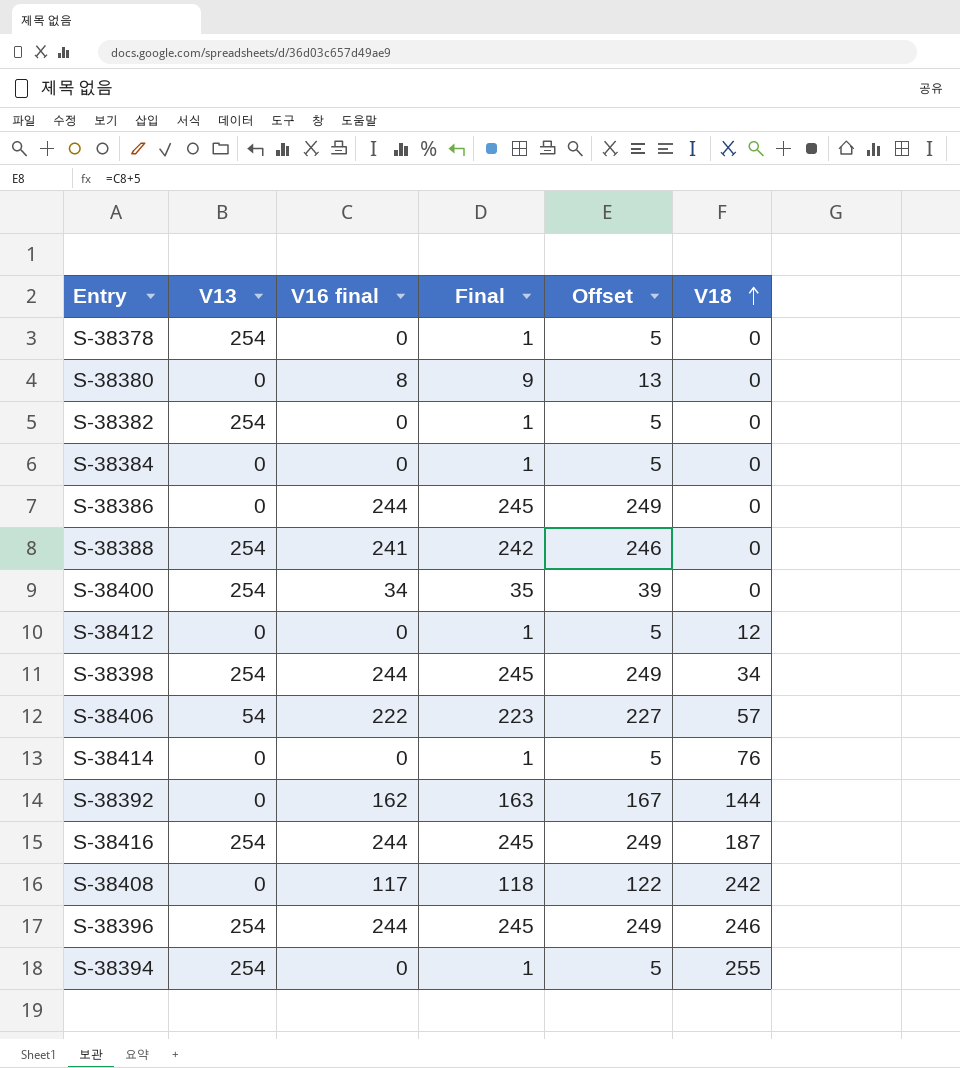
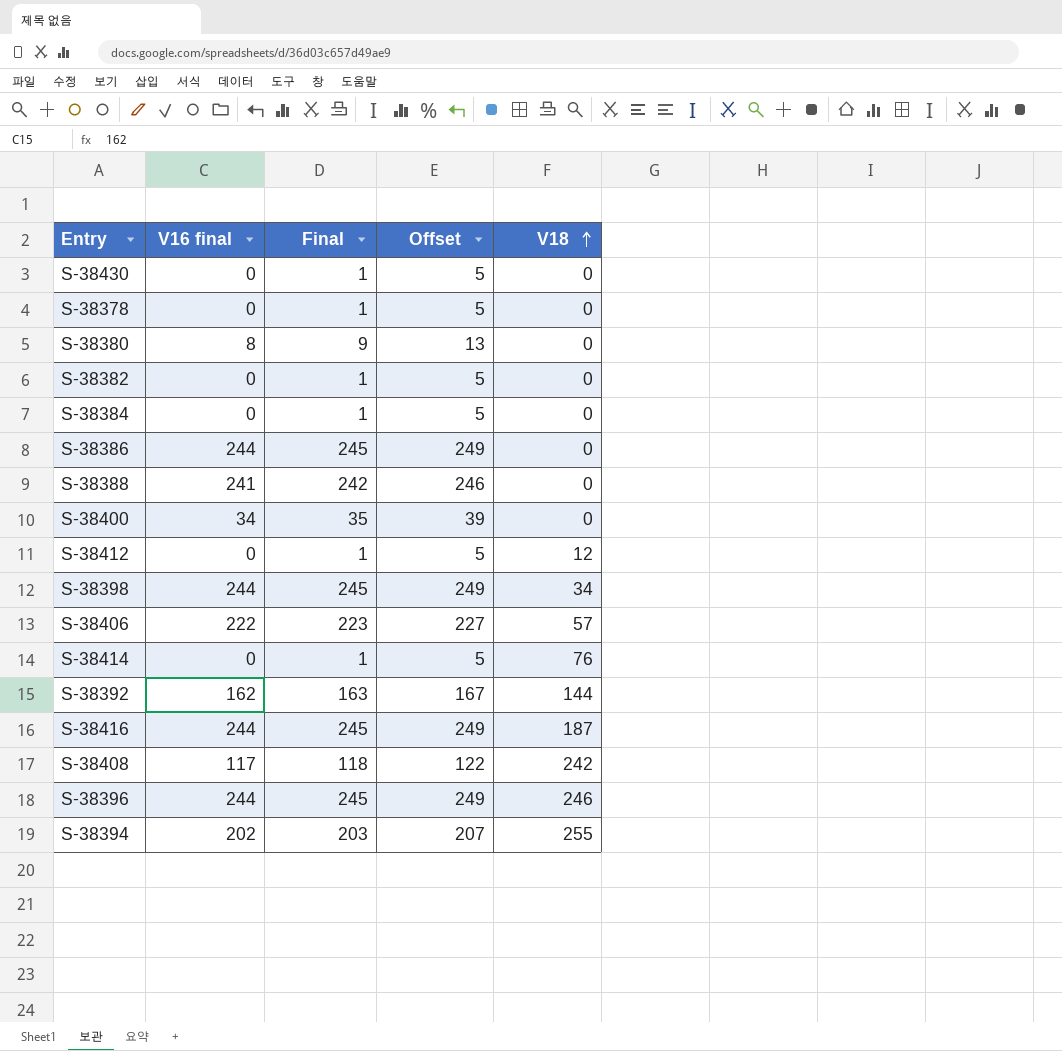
column V13 | position: 2 -> none
row S-38430: none -> 0 | 1 | 5 | 0
S-38394 | V16 final: 0 -> 202
S-38394 | Final: 1 -> 203
S-38394 | Offset: 5 -> 207

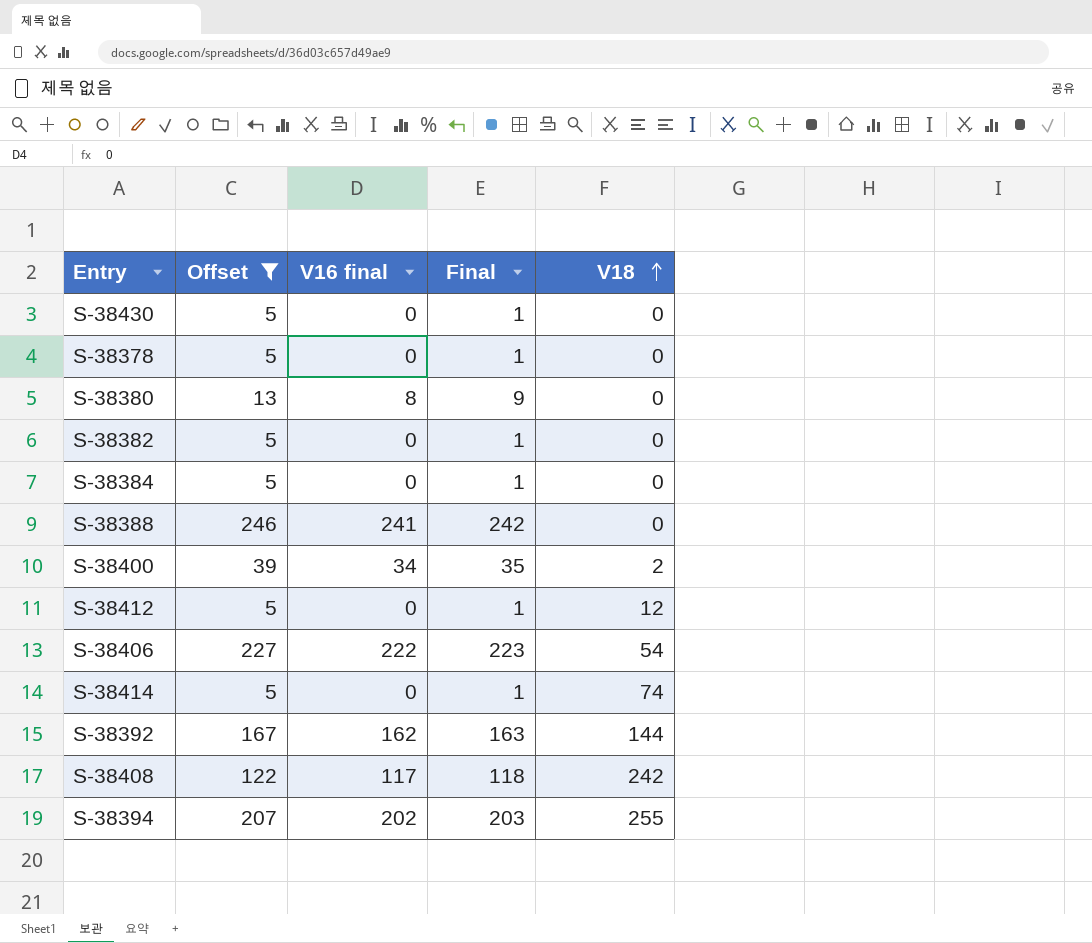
filter: none -> Offset != 249
column Offset | position: 4 -> 2
S-38400 | V18: 0 -> 2
S-38406 | V18: 57 -> 54
S-38414 | V18: 76 -> 74

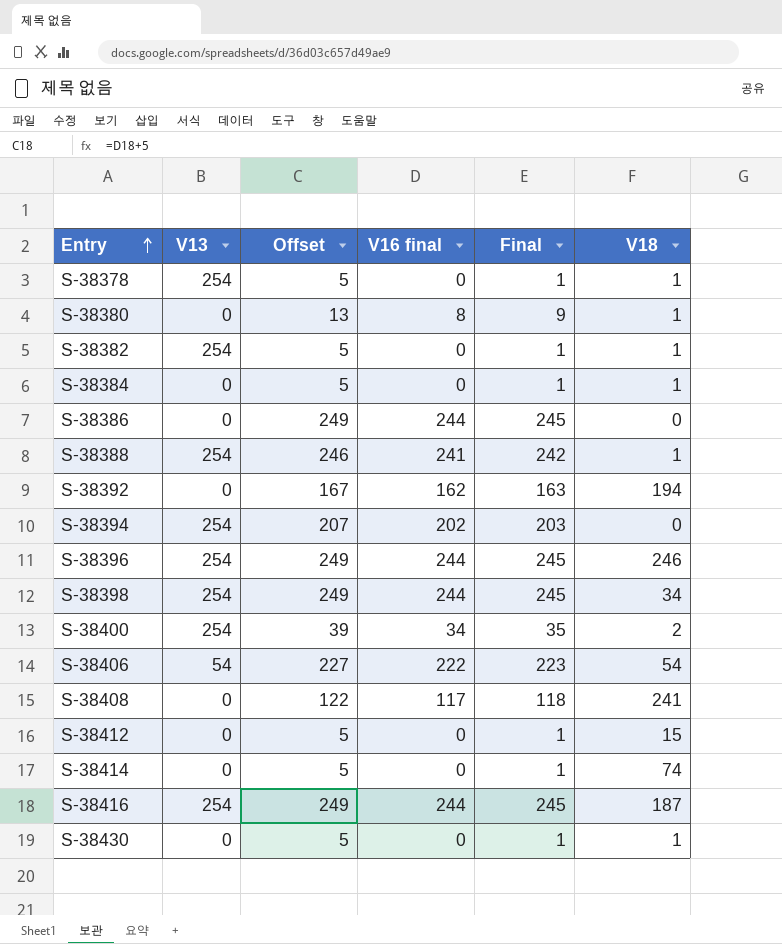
filter: Offset != 249 -> none
row order: V18 ascending -> Entry ascending
column V13 | position: none -> 2
S-38378 | V18: 0 -> 1
S-38380 | V18: 0 -> 1
S-38382 | V18: 0 -> 1
S-38384 | V18: 0 -> 1
S-38388 | V18: 0 -> 1
S-38392 | V18: 144 -> 194
S-38394 | V18: 255 -> 0
S-38408 | V18: 242 -> 241
S-38412 | V18: 12 -> 15
S-38430 | V18: 0 -> 1

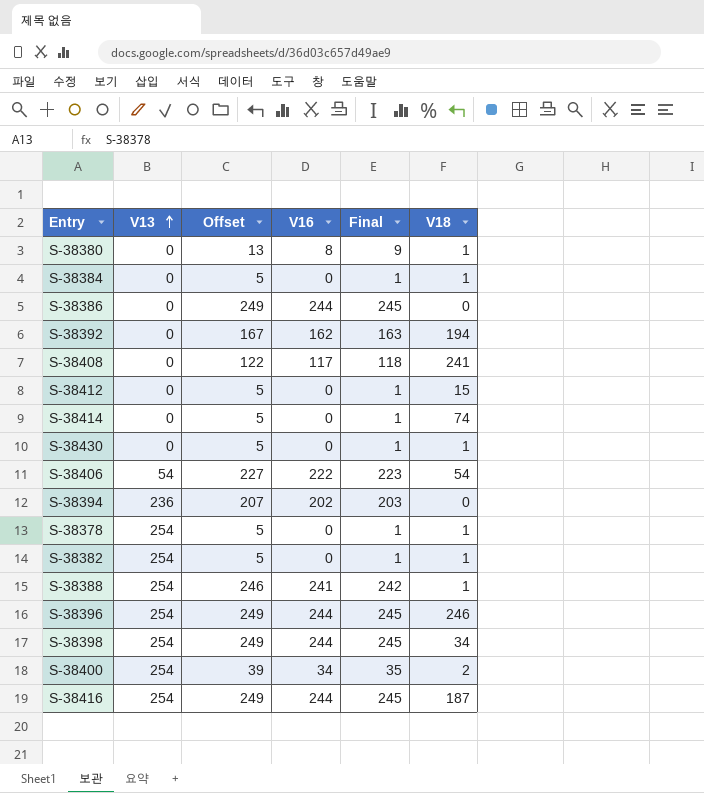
row order: Entry ascending -> V13 ascending
column name: V16 final -> V16
S-38394 | V13: 254 -> 236

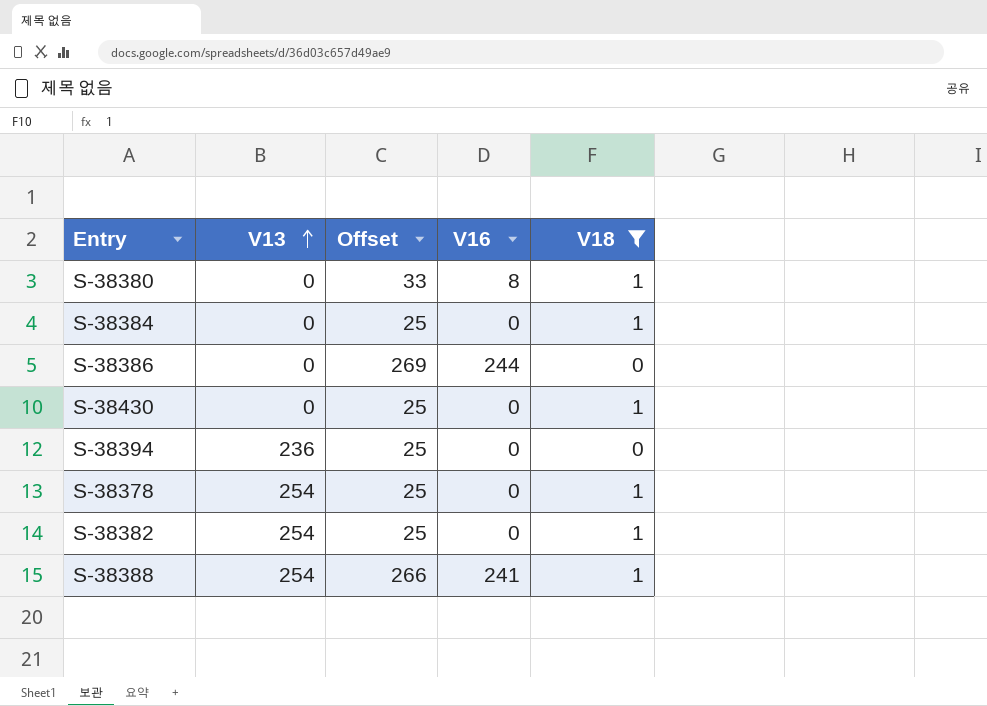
filter: none -> V18 <= 1
column Final | formula: [V16] + 1 -> none
column Offset | formula: [V16] + 5 -> [V16] + 25
S-38394 | V16: 202 -> 0

